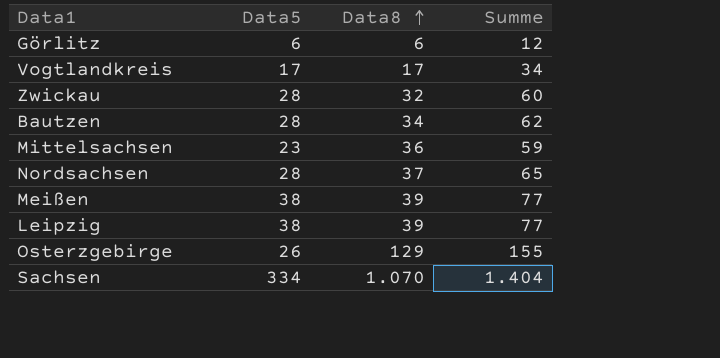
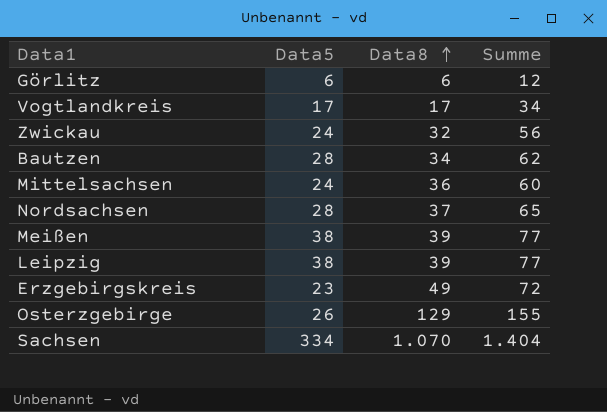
Zwickau | Data5: 28 -> 24
Zwickau | Summe: 60 -> 56
Mittelsachsen | Data5: 23 -> 24
Mittelsachsen | Summe: 59 -> 60
row Erzgebirgskreis: none -> 23 | 49 | 72

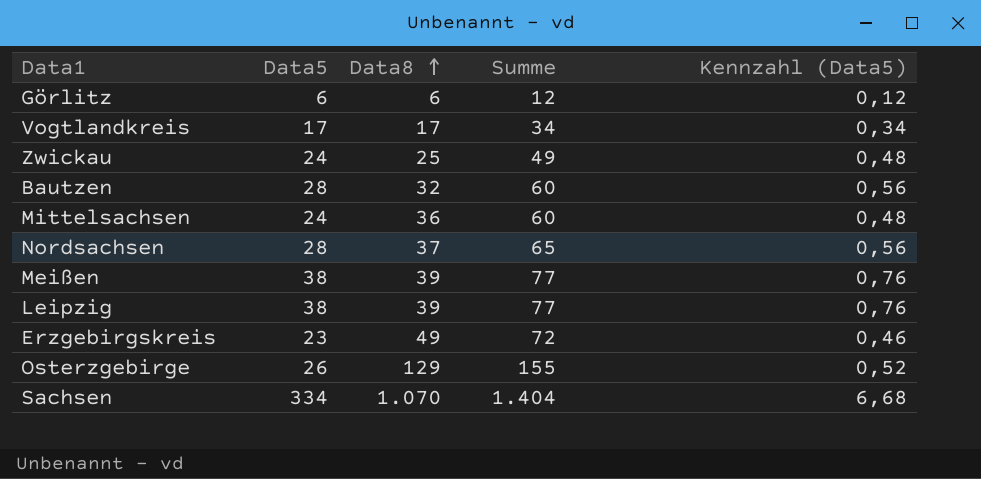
column Kennzahl (Data5) | formula: none -> [Data5] * 0,02
Zwickau | Data8: 32 -> 25
Zwickau | Summe: 56 -> 49
Bautzen | Data8: 34 -> 32
Bautzen | Summe: 62 -> 60

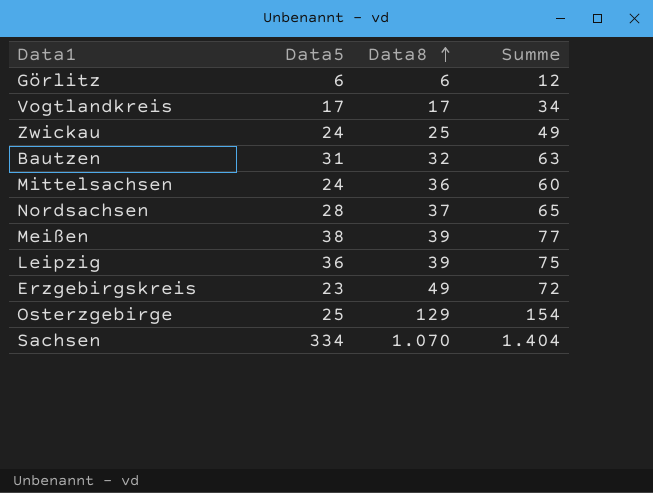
column Kennzahl (Data5) | formula: [Data5] * 0,02 -> none
Bautzen | Data5: 28 -> 31
Bautzen | Summe: 60 -> 63
Leipzig | Data5: 38 -> 36
Leipzig | Summe: 77 -> 75
Osterzgebirge | Data5: 26 -> 25
Osterzgebirge | Summe: 155 -> 154

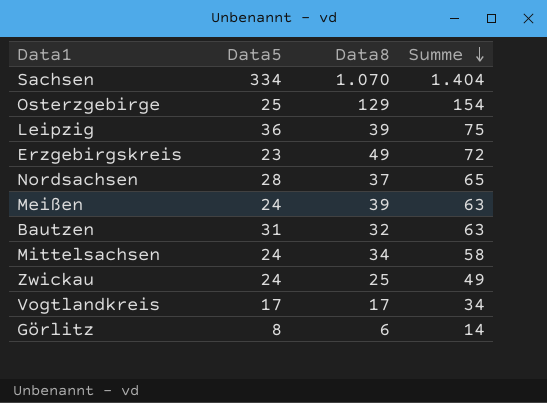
row order: Data8 ascending -> Summe descending
Meißen | Data5: 38 -> 24
Meißen | Summe: 77 -> 63
Mittelsachsen | Data8: 36 -> 34
Mittelsachsen | Summe: 60 -> 58
Görlitz | Data5: 6 -> 8
Görlitz | Summe: 12 -> 14

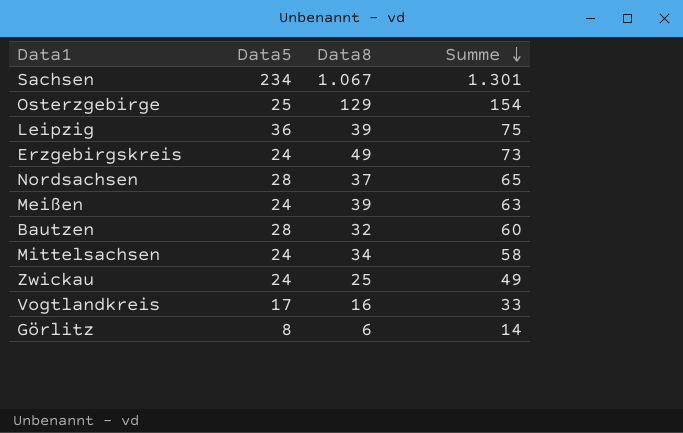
Sachsen | Data5: 334 -> 234
Sachsen | Data8: 1.070 -> 1.067
Sachsen | Summe: 1.404 -> 1.301
Erzgebirgskreis | Data5: 23 -> 24
Erzgebirgskreis | Summe: 72 -> 73
Bautzen | Data5: 31 -> 28
Bautzen | Summe: 63 -> 60
Vogtlandkreis | Data8: 17 -> 16
Vogtlandkreis | Summe: 34 -> 33

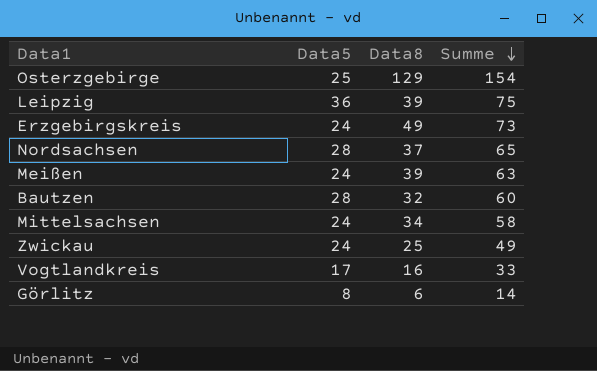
row Sachsen: 234 | 1.067 | 1.301 -> none

